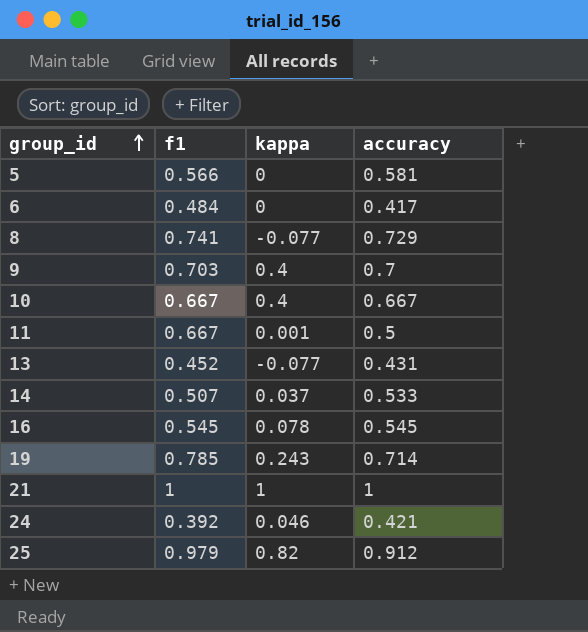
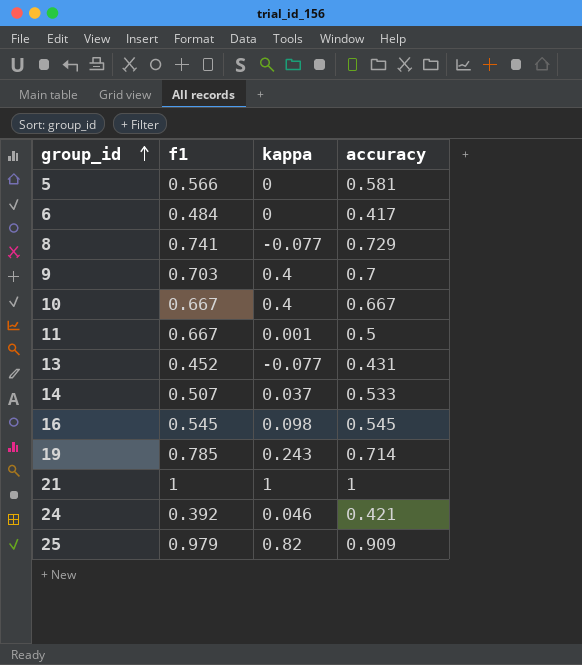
16 | kappa: 0.078 -> 0.098
25 | accuracy: 0.912 -> 0.909

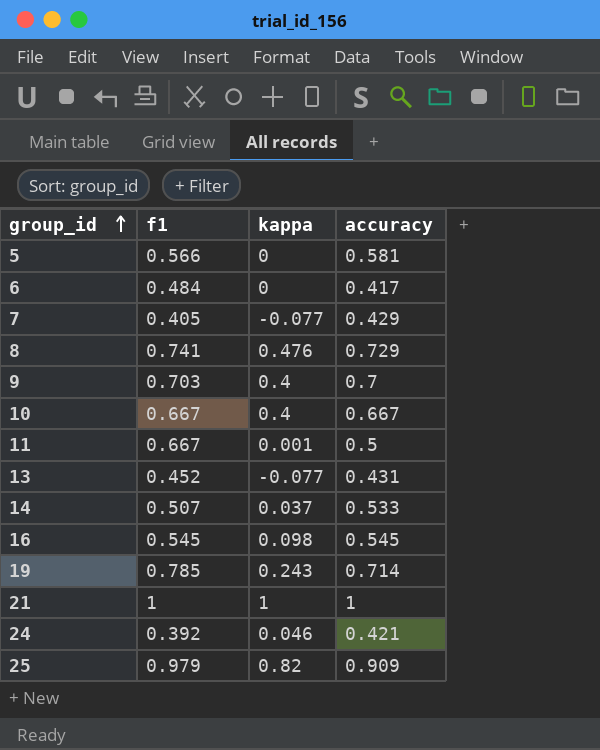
row 7: none -> 0.405 | -0.077 | 0.429
8 | kappa: -0.077 -> 0.476

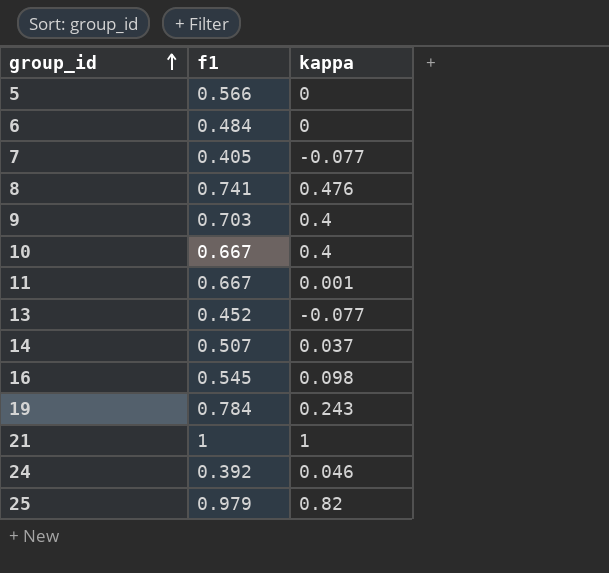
column accuracy | position: 4 -> none
19 | f1: 0.785 -> 0.784

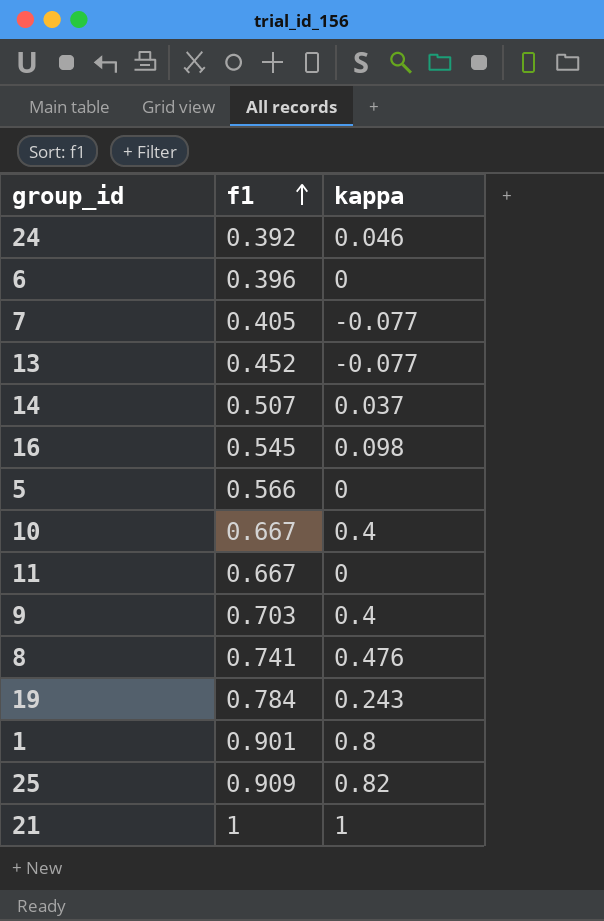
row order: group_id ascending -> f1 ascending
6 | f1: 0.484 -> 0.396
11 | kappa: 0.001 -> 0
row 1: none -> 0.901 | 0.8
25 | f1: 0.979 -> 0.909

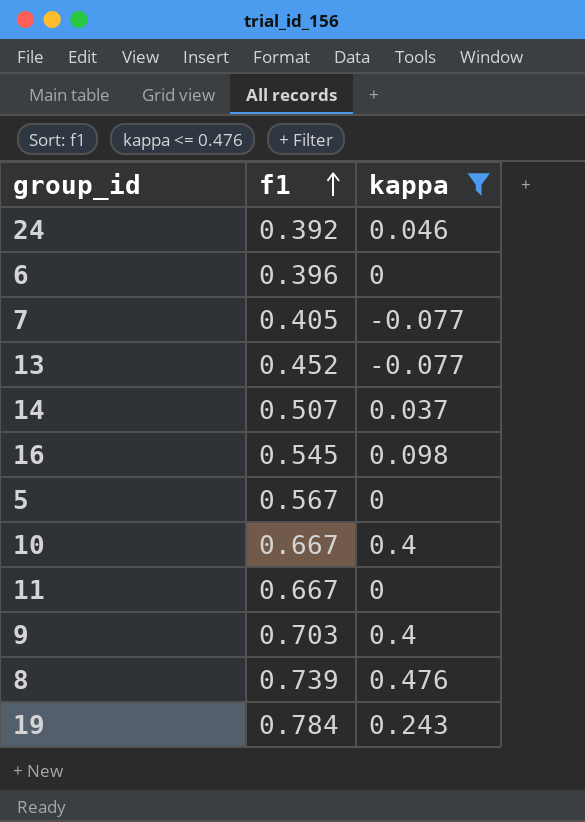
filter: none -> kappa <= 0.476
5 | f1: 0.566 -> 0.567
8 | f1: 0.741 -> 0.739

